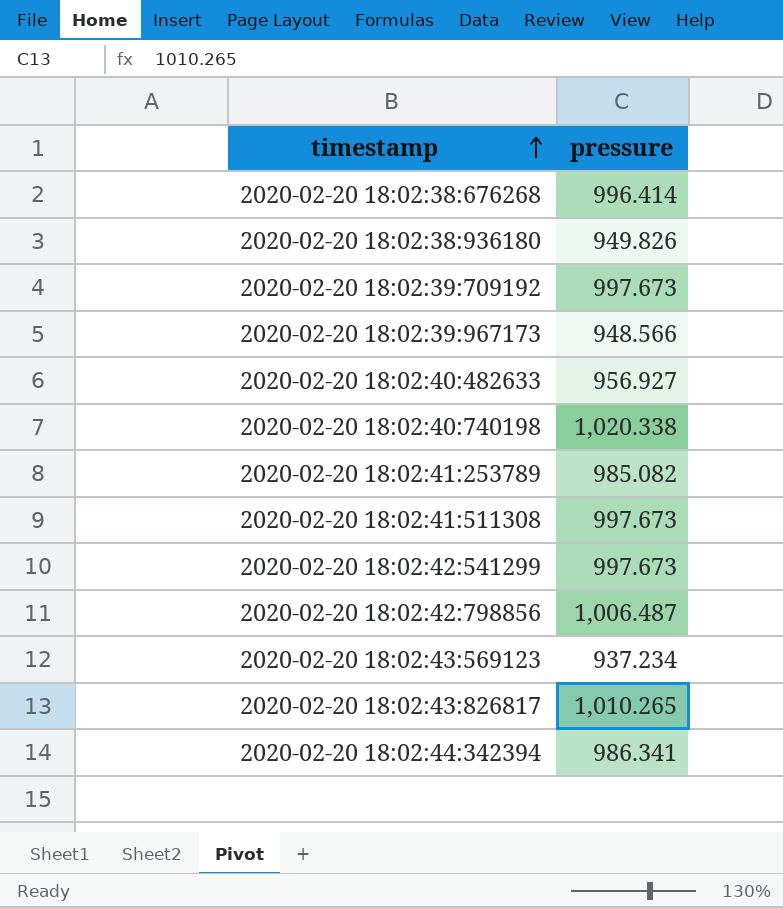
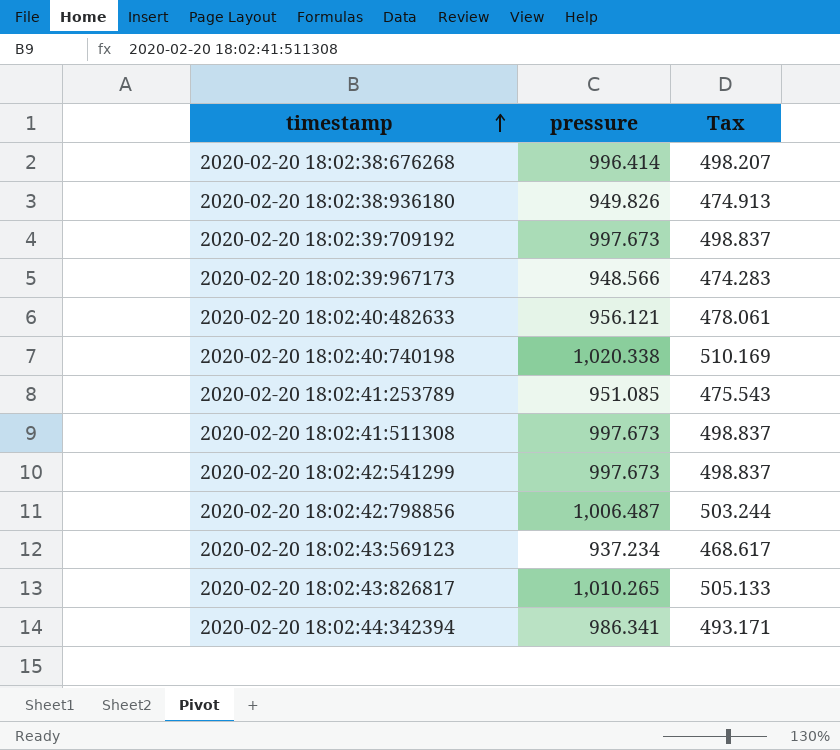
column Tax | formula: none -> [pressure] * 0.5
2020-02-20 18:02:40:482633 | pressure: 956.927 -> 956.121
2020-02-20 18:02:41:253789 | pressure: 985.082 -> 951.085

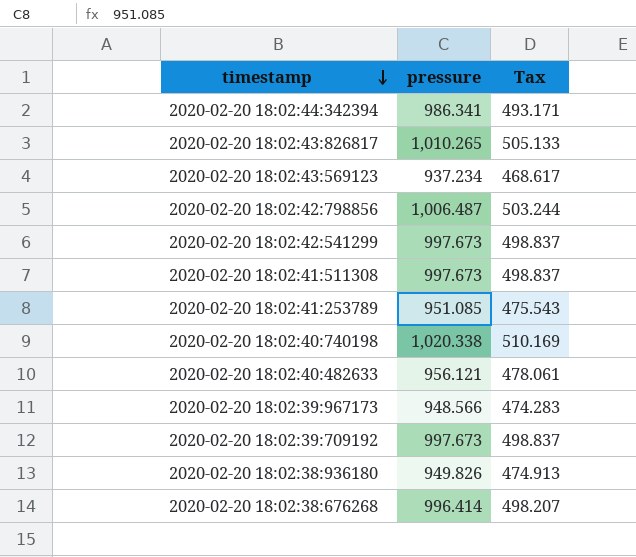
row order: timestamp ascending -> timestamp descending

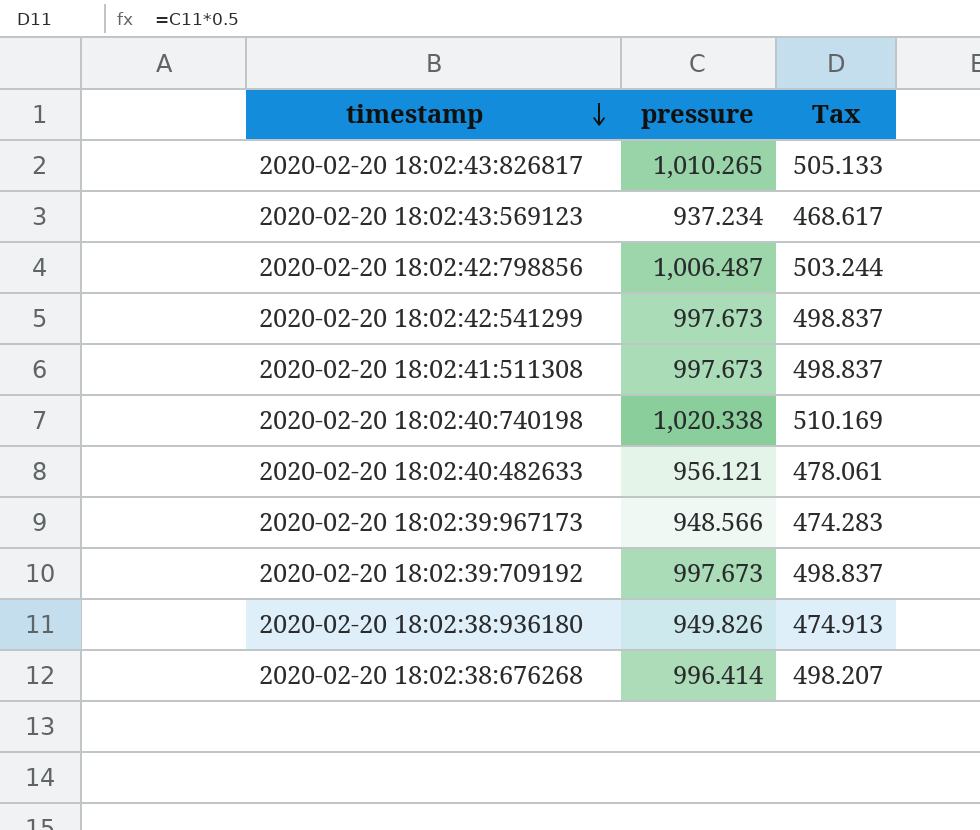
row 2020-02-20 18:02:44:342394: 986.341 | 493.171 -> none
row 2020-02-20 18:02:41:253789: 951.085 | 475.543 -> none

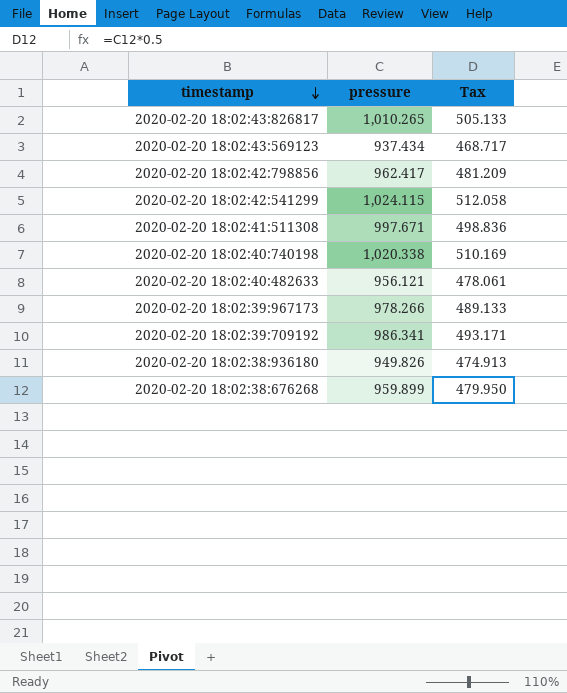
2020-02-20 18:02:43:569123 | pressure: 937.234 -> 937.434
2020-02-20 18:02:43:569123 | Tax: 468.617 -> 468.717
2020-02-20 18:02:42:798856 | pressure: 1,006.487 -> 962.417
2020-02-20 18:02:42:798856 | Tax: 503.244 -> 481.209
2020-02-20 18:02:42:541299 | pressure: 997.673 -> 1,024.115
2020-02-20 18:02:42:541299 | Tax: 498.837 -> 512.058
2020-02-20 18:02:41:511308 | pressure: 997.673 -> 997.671
2020-02-20 18:02:41:511308 | Tax: 498.837 -> 498.836
2020-02-20 18:02:39:967173 | pressure: 948.566 -> 978.266
2020-02-20 18:02:39:967173 | Tax: 474.283 -> 489.133
2020-02-20 18:02:39:709192 | pressure: 997.673 -> 986.341
2020-02-20 18:02:39:709192 | Tax: 498.837 -> 493.171
2020-02-20 18:02:38:676268 | pressure: 996.414 -> 959.899
2020-02-20 18:02:38:676268 | Tax: 498.207 -> 479.950

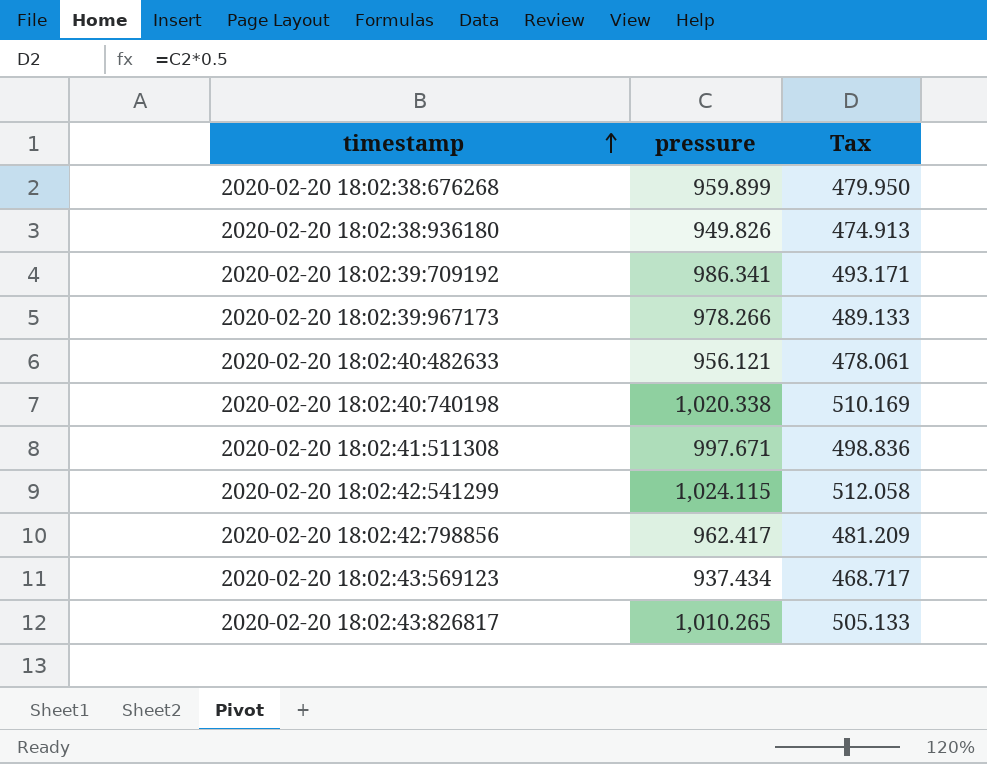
row order: timestamp descending -> timestamp ascending

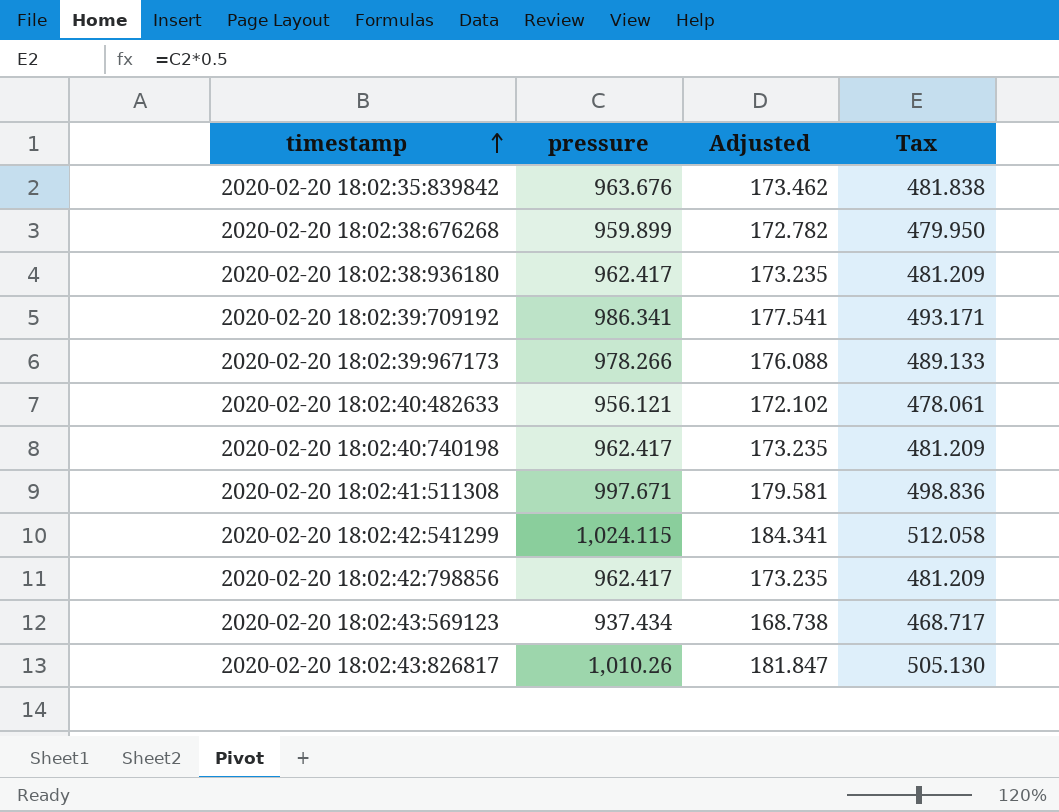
column Adjusted | formula: none -> [pressure] * 0.18
row 2020-02-20 18:02:35:839842: none -> 963.676 | 173.462 | 481.838
2020-02-20 18:02:38:936180 | pressure: 949.826 -> 962.417
2020-02-20 18:02:38:936180 | Tax: 474.913 -> 481.209
2020-02-20 18:02:40:740198 | pressure: 1,020.338 -> 962.417
2020-02-20 18:02:40:740198 | Tax: 510.169 -> 481.209
2020-02-20 18:02:43:826817 | pressure: 1,010.265 -> 1,010.26
2020-02-20 18:02:43:826817 | Tax: 505.133 -> 505.130

